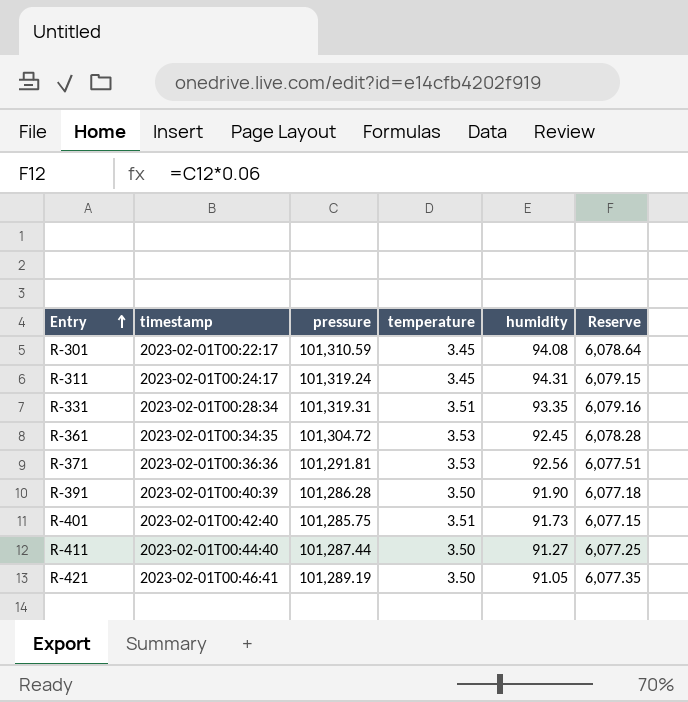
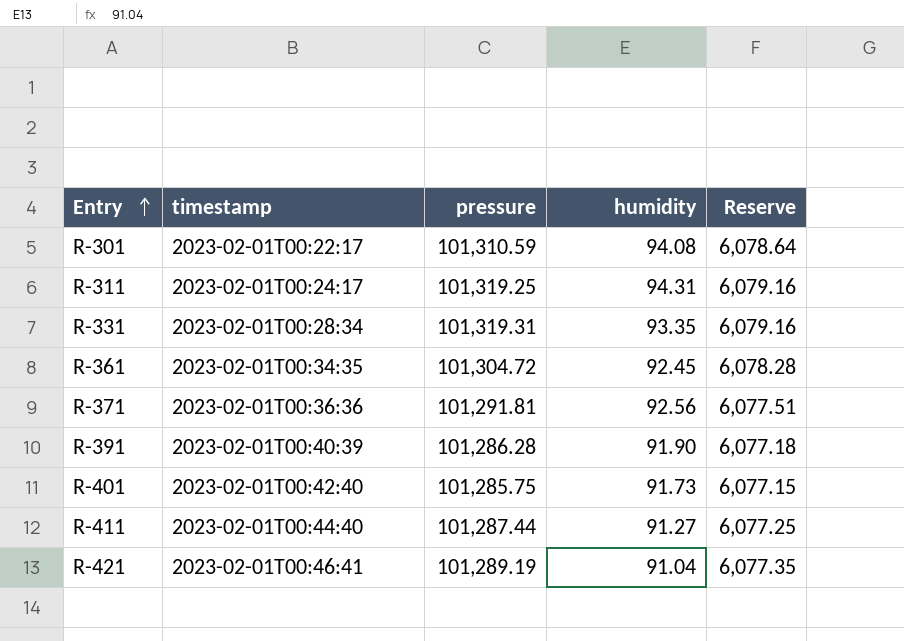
column temperature | position: 4 -> none
R-311 | pressure: 101,319.24 -> 101,319.25
R-311 | Reserve: 6,079.15 -> 6,079.16
R-421 | humidity: 91.05 -> 91.04

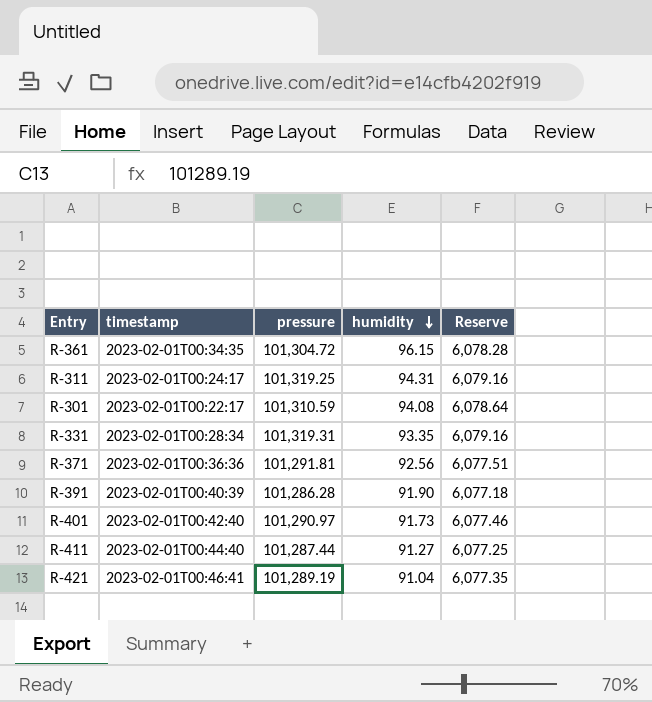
row order: Entry ascending -> humidity descending
R-361 | humidity: 92.45 -> 96.15
R-401 | pressure: 101,285.75 -> 101,290.97
R-401 | Reserve: 6,077.15 -> 6,077.46

